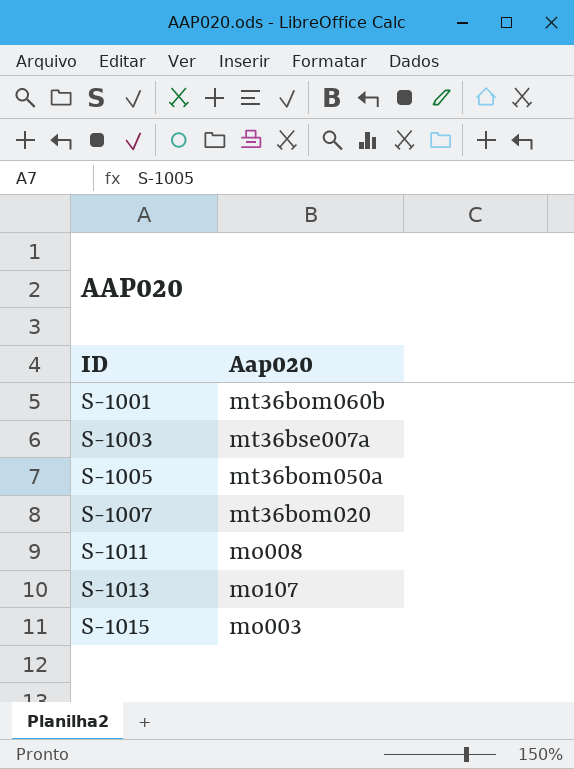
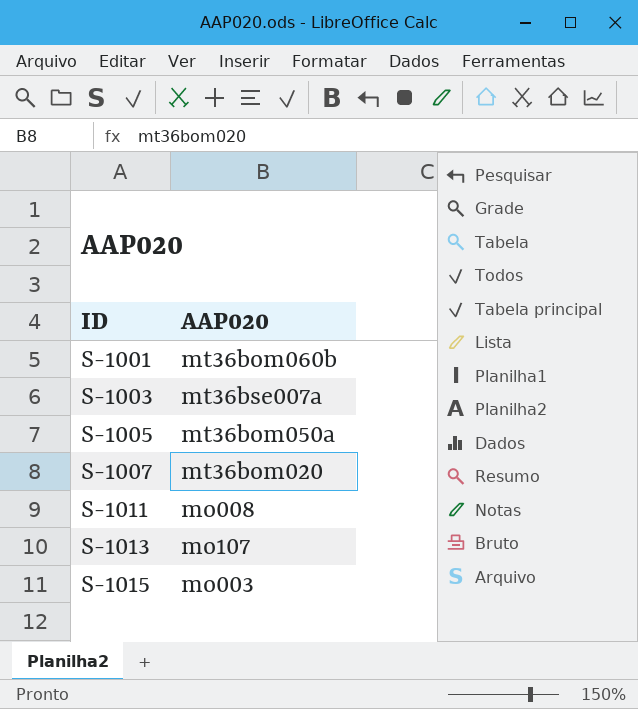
column name: Aap020 -> AAP020

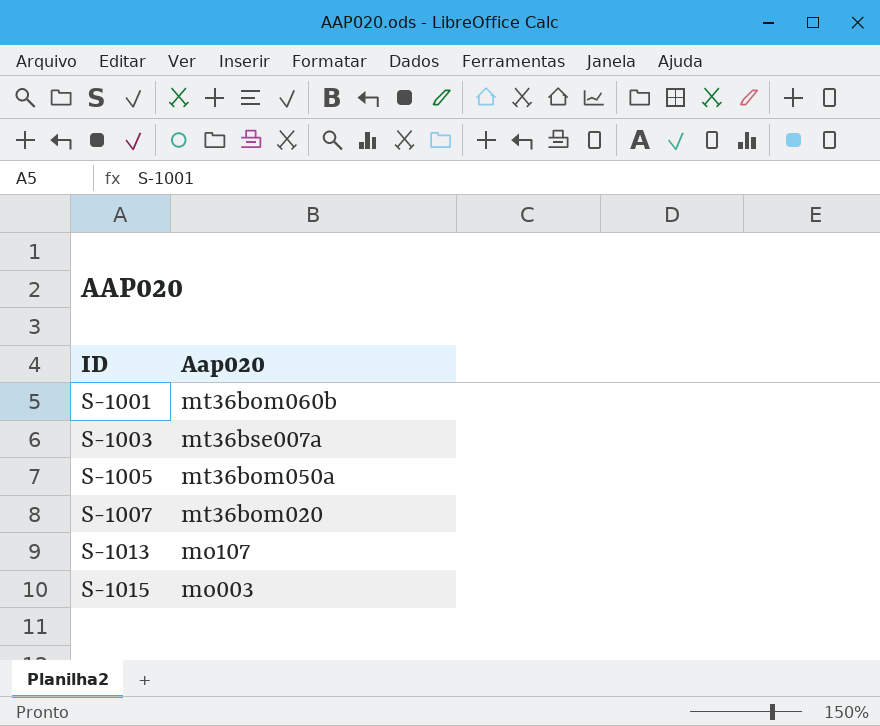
column name: AAP020 -> Aap020
row S-1011: mo008 -> none

